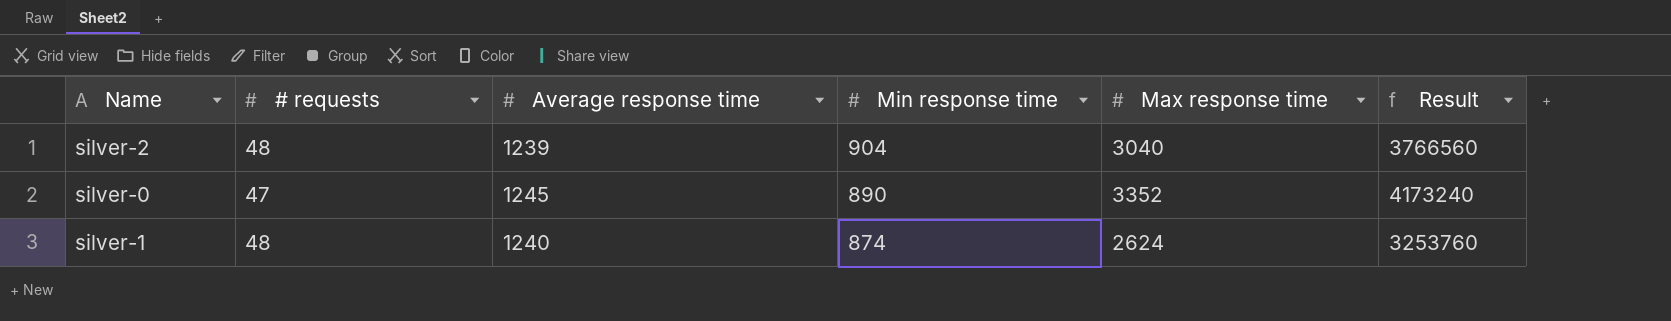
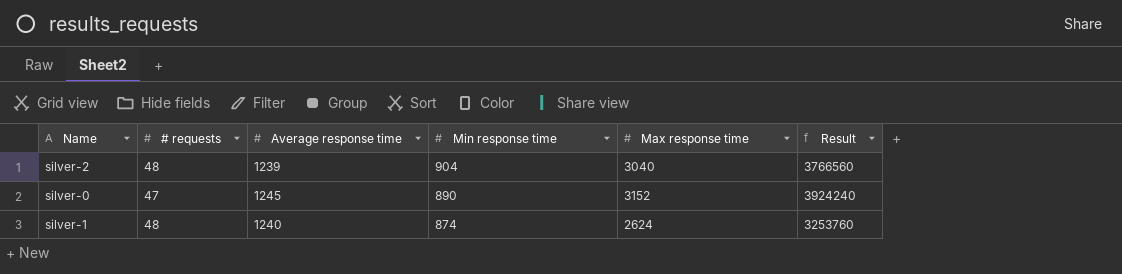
silver-0 | Max response time: 3352 -> 3152
silver-0 | Result: 4173240 -> 3924240

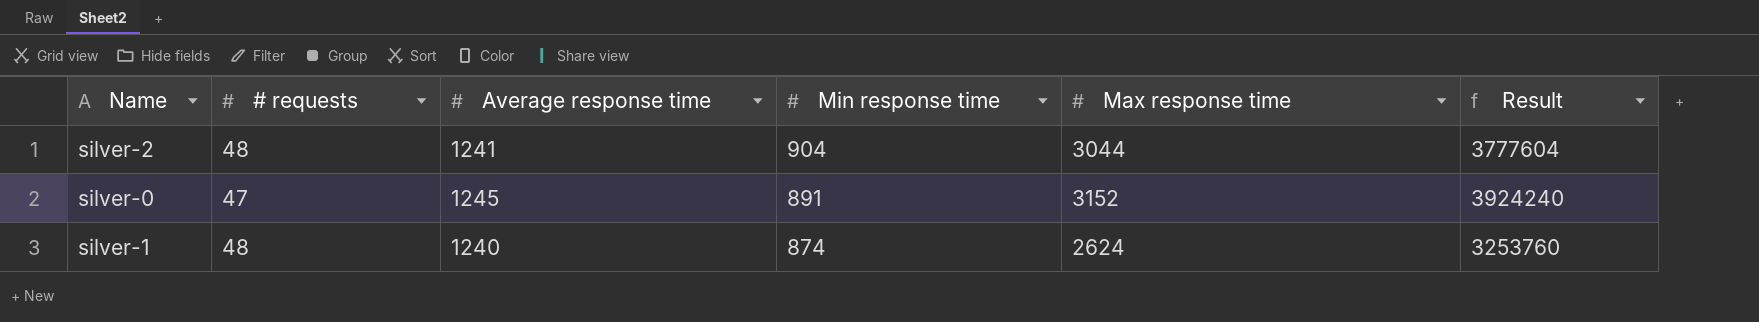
silver-2 | Average response time: 1239 -> 1241
silver-2 | Max response time: 3040 -> 3044
silver-2 | Result: 3766560 -> 3777604
silver-0 | Min response time: 890 -> 891

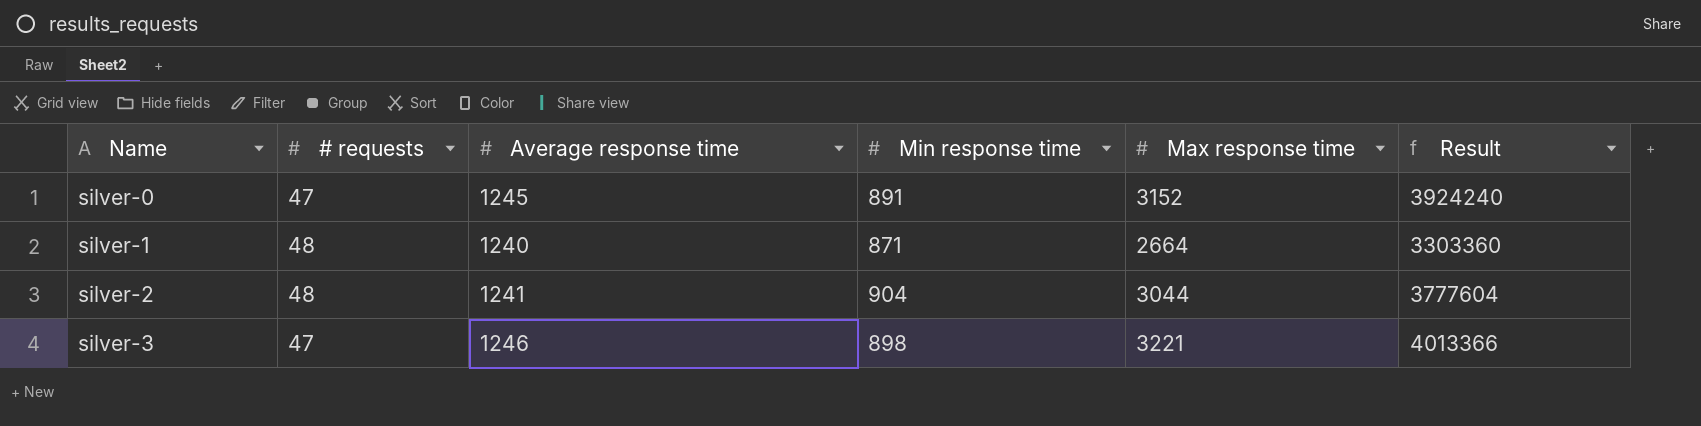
row order: Min response time descending -> Name ascending
silver-1 | Min response time: 874 -> 871
silver-1 | Max response time: 2624 -> 2664
silver-1 | Result: 3253760 -> 3303360
row silver-3: none -> 47 | 1246 | 898 | 3221 | 4013366

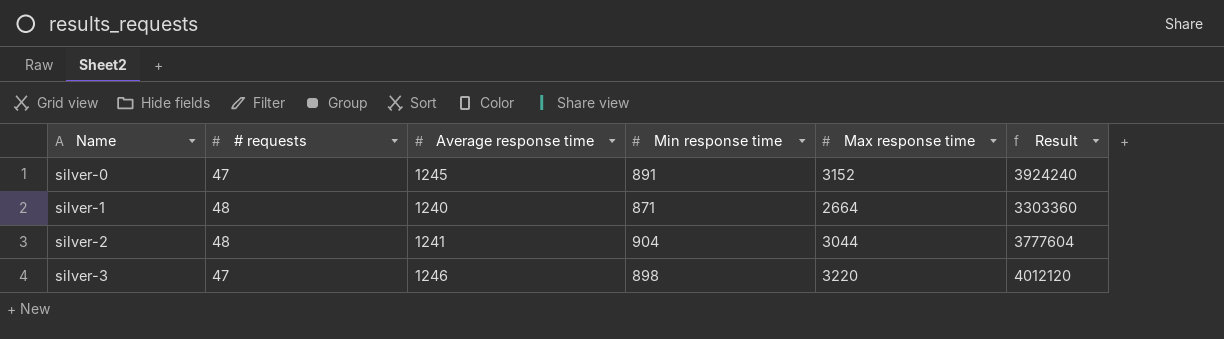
silver-3 | Max response time: 3221 -> 3220
silver-3 | Result: 4013366 -> 4012120

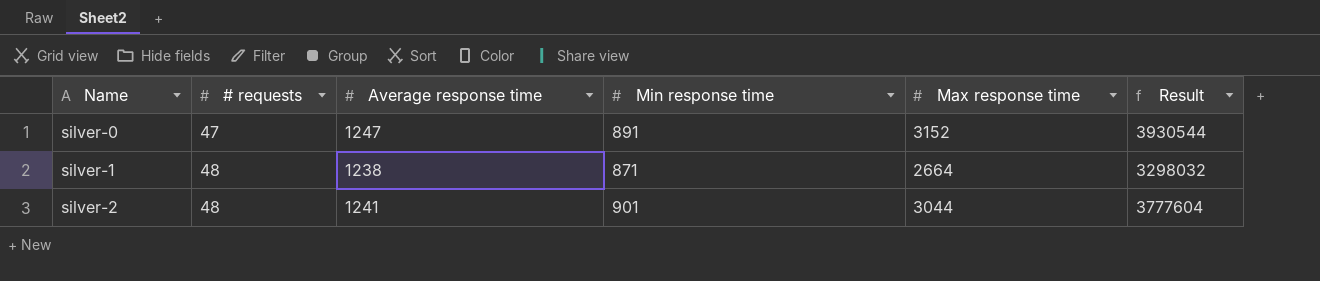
row silver-3: 47 | 1246 | 898 | 3220 | 4012120 -> none
silver-0 | Average response time: 1245 -> 1247
silver-0 | Result: 3924240 -> 3930544
silver-1 | Average response time: 1240 -> 1238
silver-1 | Result: 3303360 -> 3298032
silver-2 | Min response time: 904 -> 901

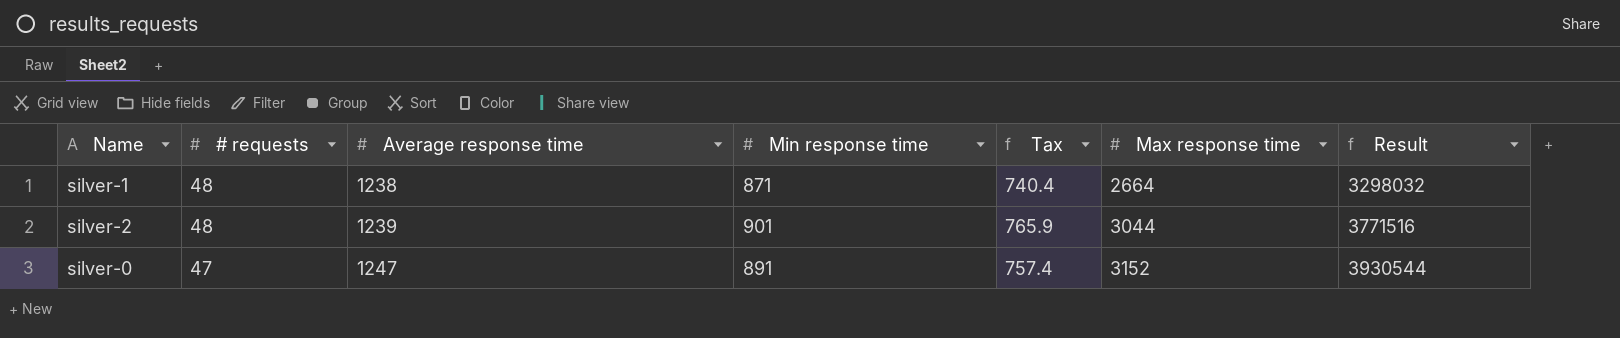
row order: Name ascending -> # requests descending
column Tax | formula: none -> [Min response time] * 0.85
silver-2 | Average response time: 1241 -> 1239
silver-2 | Result: 3777604 -> 3771516

